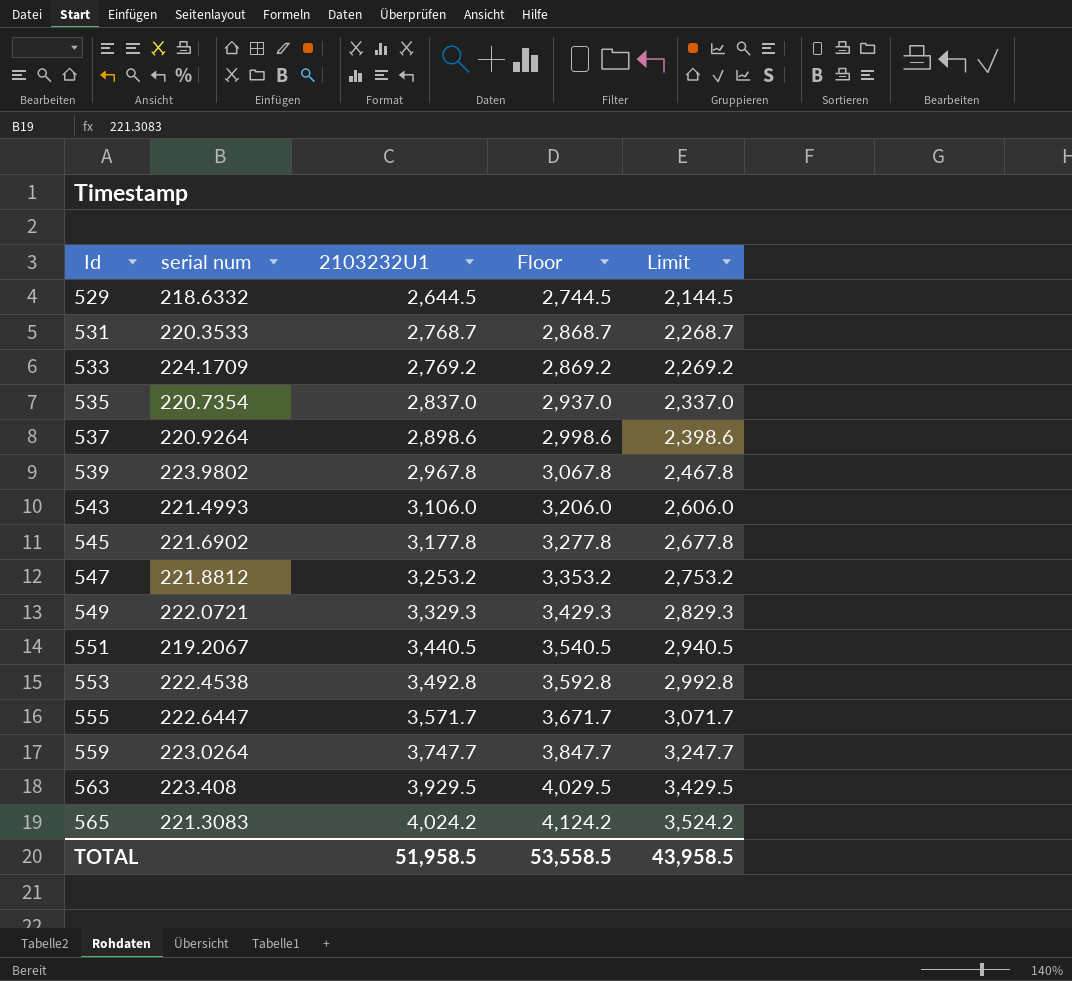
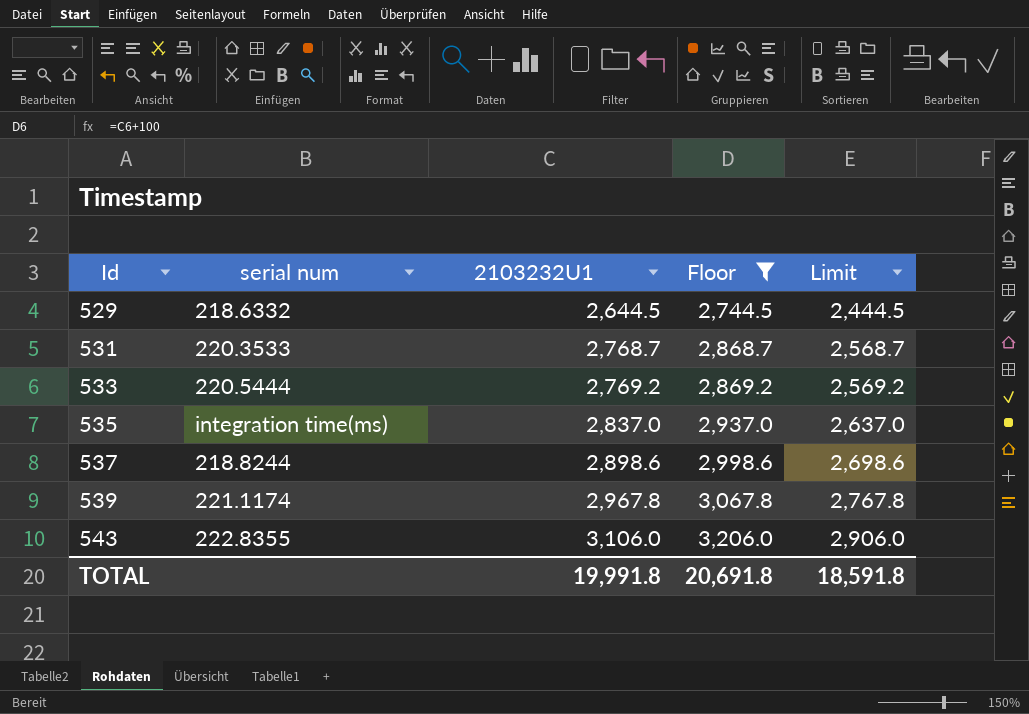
filter: none -> Floor <= 3,206.0
column Limit | formula: [2103232U1] - 500 -> [2103232U1] - 200
533 | serial num: 224.1709 -> 220.5444
535 | serial num: 220.7354 -> integration time(ms)
537 | serial num: 220.9264 -> 218.8244
539 | serial num: 223.9802 -> 221.1174
543 | serial num: 221.4993 -> 222.8355
TOTAL | 2103232U1: 51,958.5 -> 19,991.8
TOTAL | Floor: 53,558.5 -> 20,691.8
TOTAL | Limit: 43,958.5 -> 18,591.8

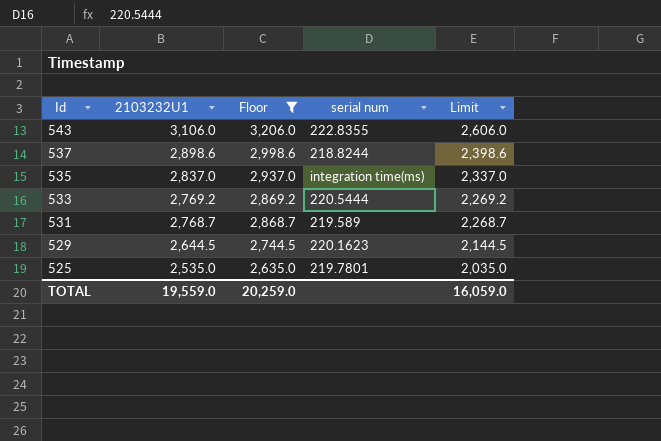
row order: Id ascending -> Id descending
column serial num | position: 2 -> 4
column Limit | formula: [2103232U1] - 200 -> [2103232U1] - 500
row 539: 221.1174 | 2,967.8 | 3,067.8 | 2,767.8 -> none
531 | serial num: 220.3533 -> 219.589
529 | serial num: 218.6332 -> 220.1623
row 525: none -> 2,535.0 | 2,635.0 | 219.7801 | 2,035.0
TOTAL | 2103232U1: 19,991.8 -> 19,559.0
TOTAL | Floor: 20,691.8 -> 20,259.0
TOTAL | Limit: 18,591.8 -> 16,059.0

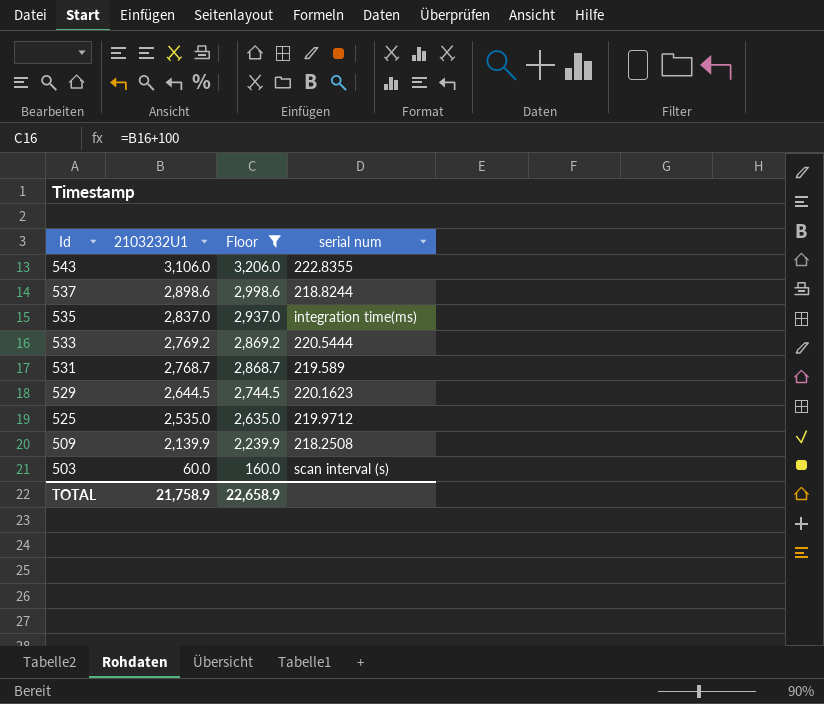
column Limit | formula: [2103232U1] - 500 -> none
525 | serial num: 219.7801 -> 219.9712
row 509: none -> 2,139.9 | 2,239.9 | 218.2508
row 503: none -> 60.0 | 160.0 | scan interval (s)
TOTAL | 2103232U1: 19,559.0 -> 21,758.9
TOTAL | Floor: 20,259.0 -> 22,658.9

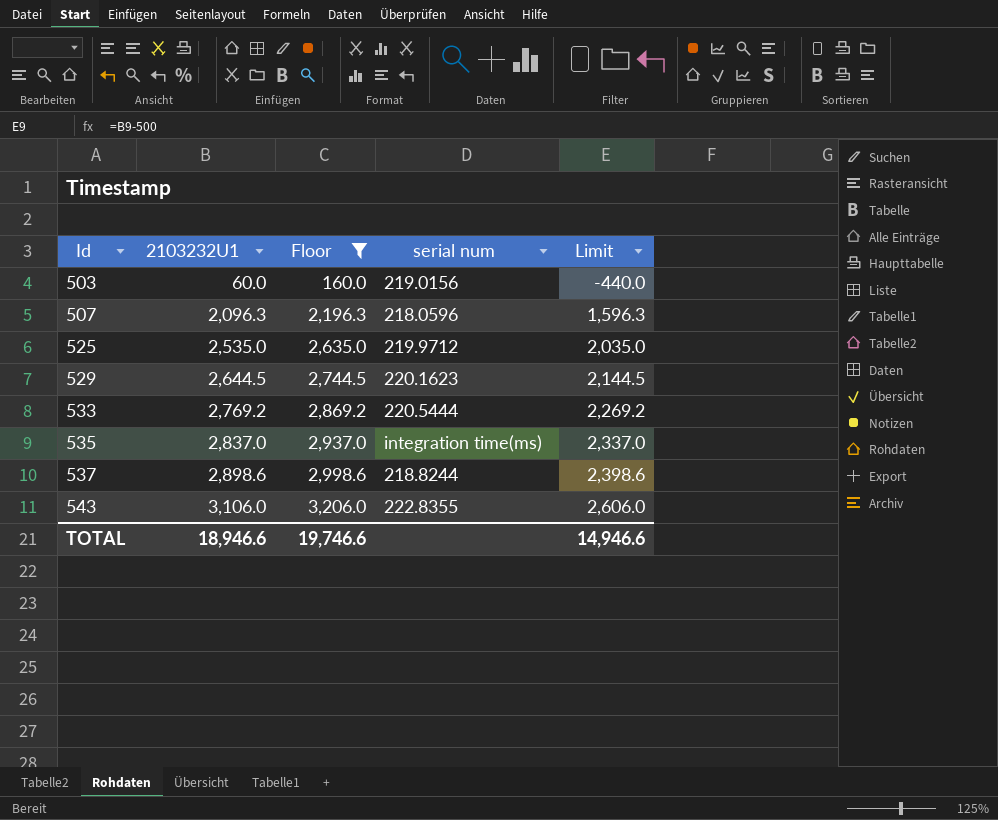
row order: Id descending -> Id ascending
column Limit | formula: none -> [2103232U1] - 500
row 531: 2,768.7 | 2,868.7 | 219.589 -> none
row 509: 2,139.9 | 2,239.9 | 218.2508 -> none
503 | serial num: scan interval (s) -> 219.0156
row 507: none -> 2,096.3 | 2,196.3 | 218.0596 | 1,596.3
TOTAL | 2103232U1: 21,758.9 -> 18,946.6
TOTAL | Floor: 22,658.9 -> 19,746.6

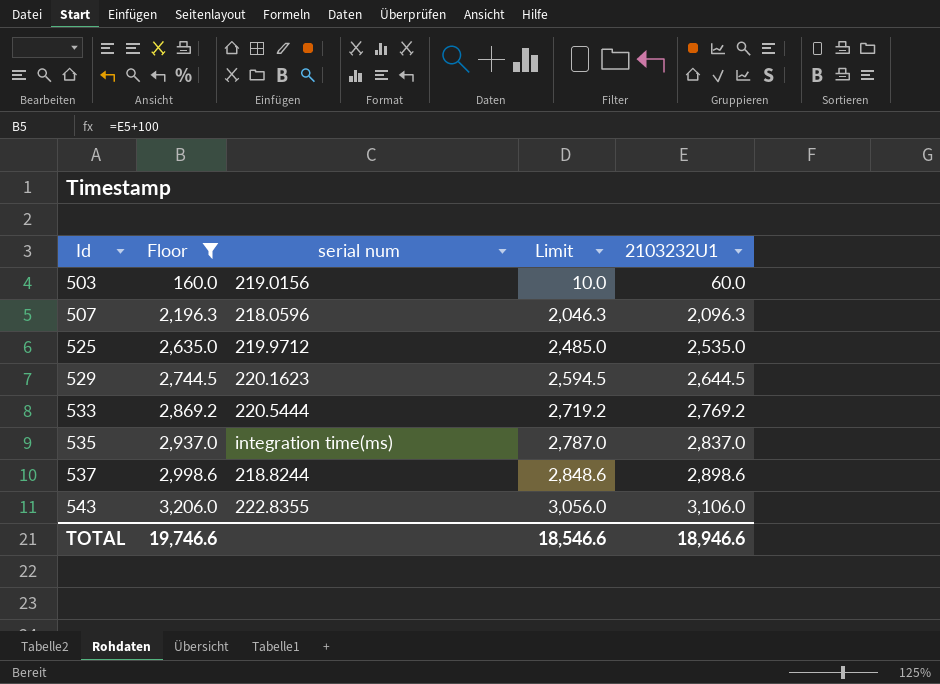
column Limit | formula: [2103232U1] - 500 -> [2103232U1] - 50
column 2103232U1 | position: 2 -> 5
TOTAL | Limit: 14,946.6 -> 18,546.6

